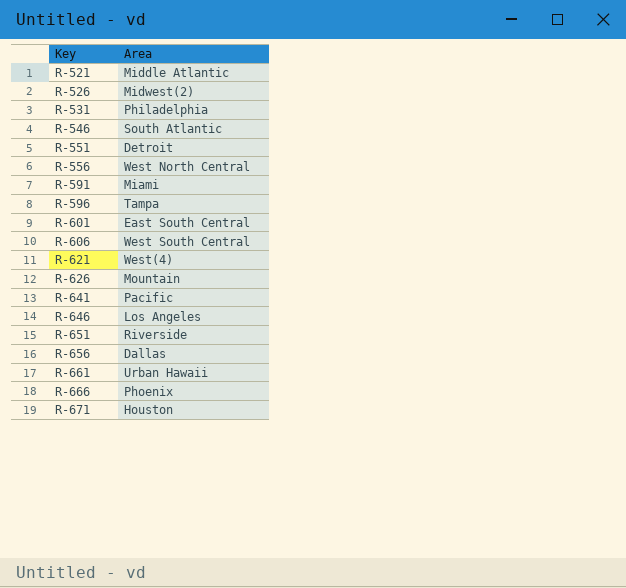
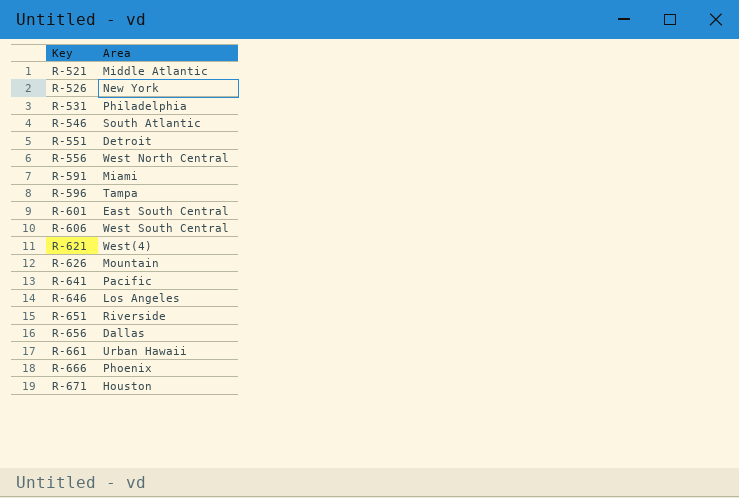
R-526 | Area: Midwest(2) -> New York

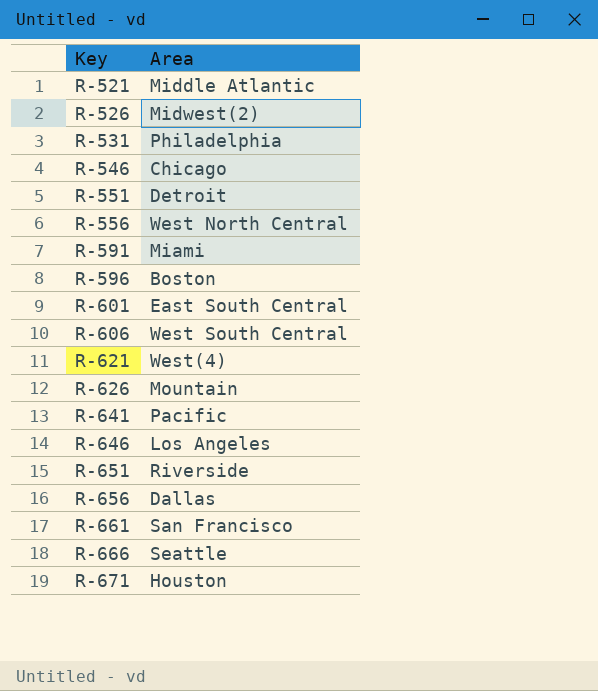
R-526 | Area: New York -> Midwest(2)
R-546 | Area: South Atlantic -> Chicago
R-596 | Area: Tampa -> Boston
R-661 | Area: Urban Hawaii -> San Francisco
R-666 | Area: Phoenix -> Seattle

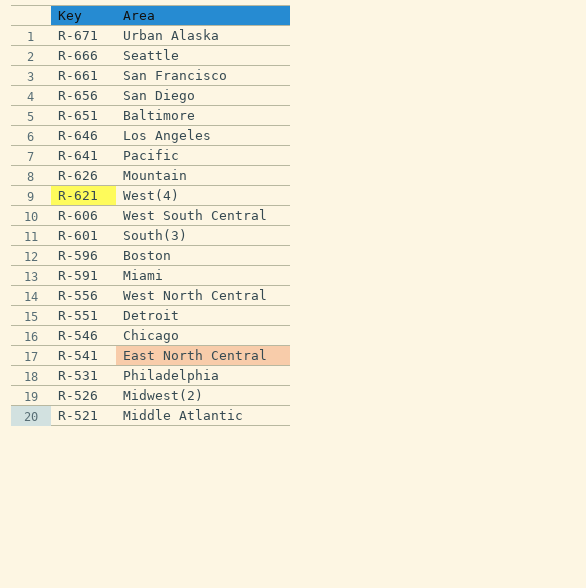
row order: Key ascending -> Key descending
R-671 | Area: Houston -> Urban Alaska
R-656 | Area: Dallas -> San Diego
R-651 | Area: Riverside -> Baltimore
R-601 | Area: East South Central -> South(3)
row R-541: none -> East North Central

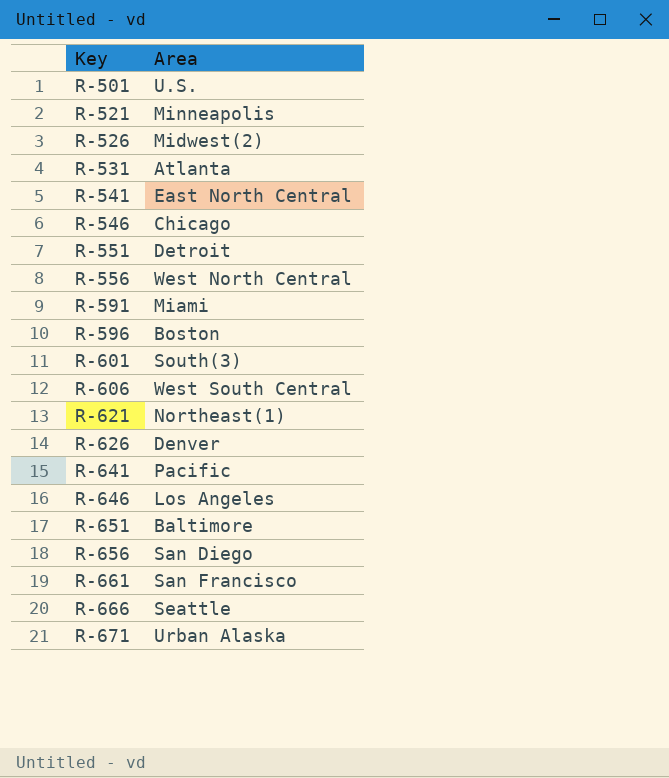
row order: Key descending -> Key ascending
row R-501: none -> U.S.
R-521 | Area: Middle Atlantic -> Minneapolis
R-531 | Area: Philadelphia -> Atlanta
R-621 | Area: West(4) -> Northeast(1)
R-626 | Area: Mountain -> Denver

